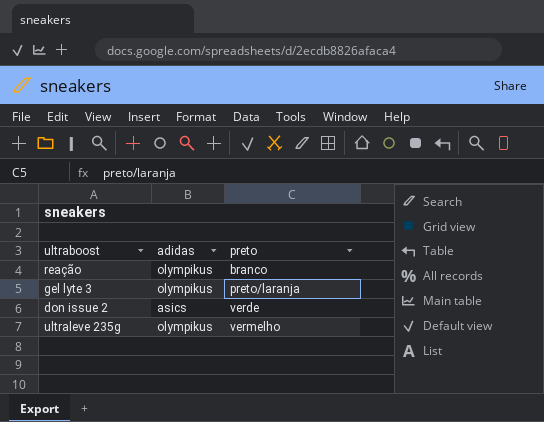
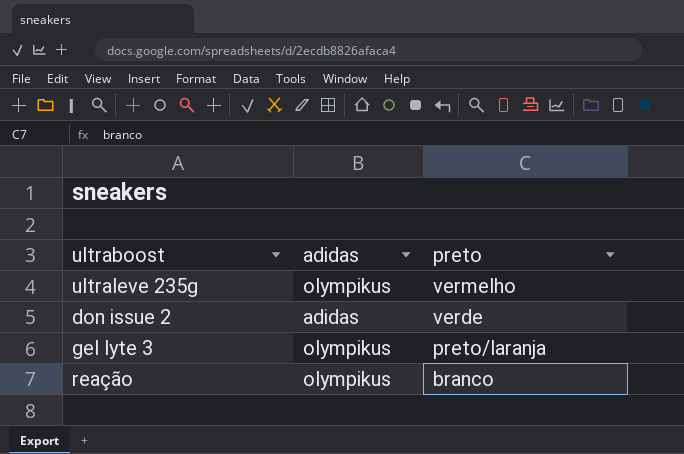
row order: preto ascending -> preto descending
don issue 2 | adidas: asics -> adidas

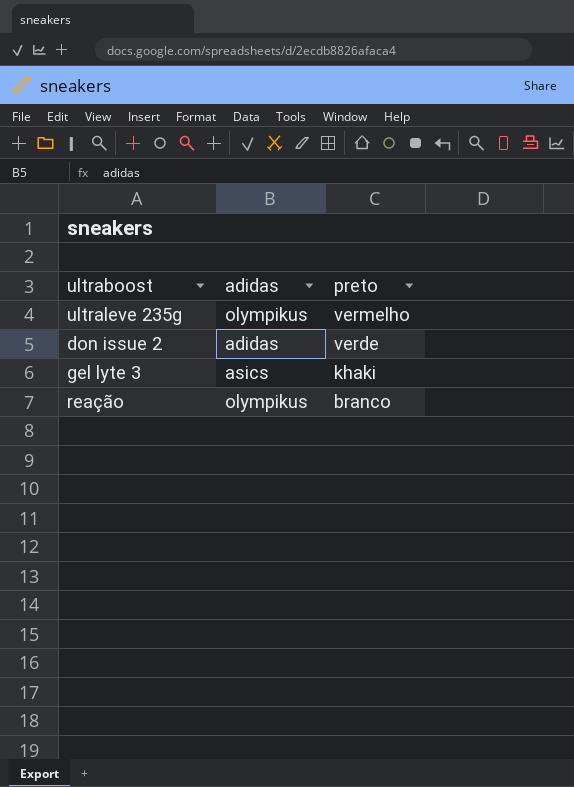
gel lyte 3 | adidas: olympikus -> asics
gel lyte 3 | preto: preto/laranja -> khaki

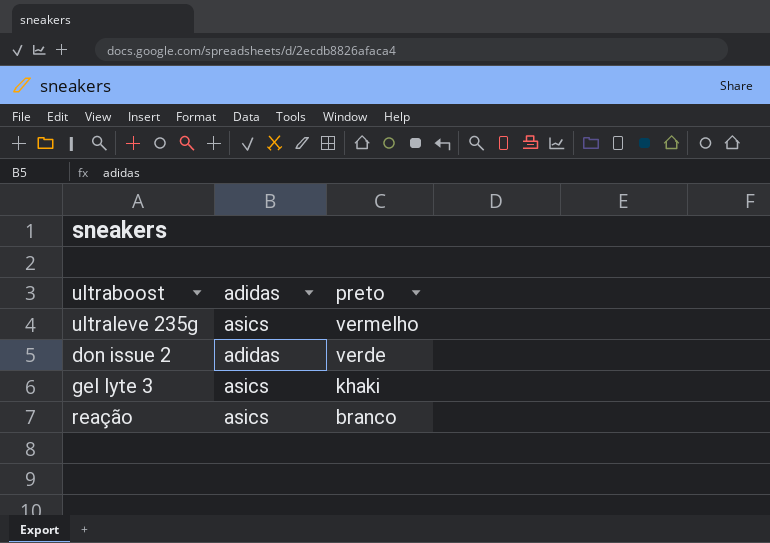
ultraleve 235g | adidas: olympikus -> asics
reação | adidas: olympikus -> asics

